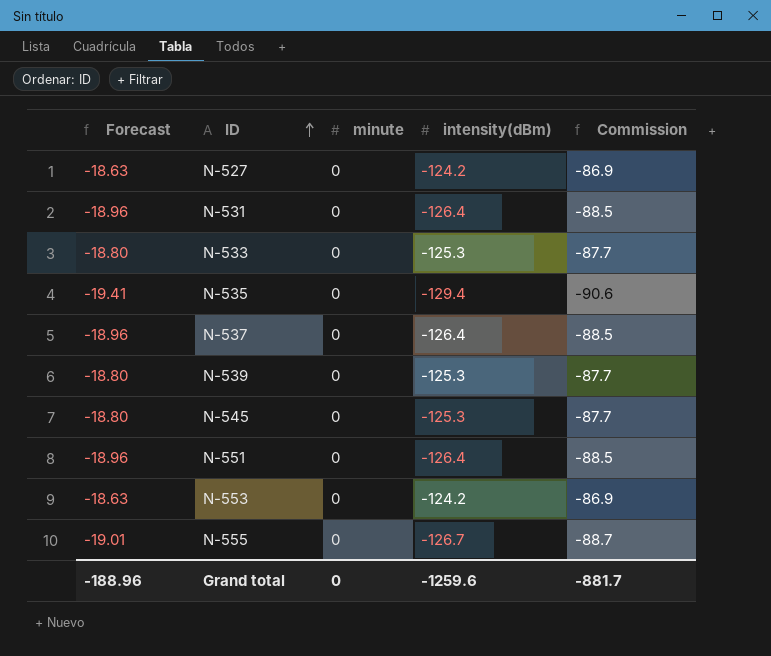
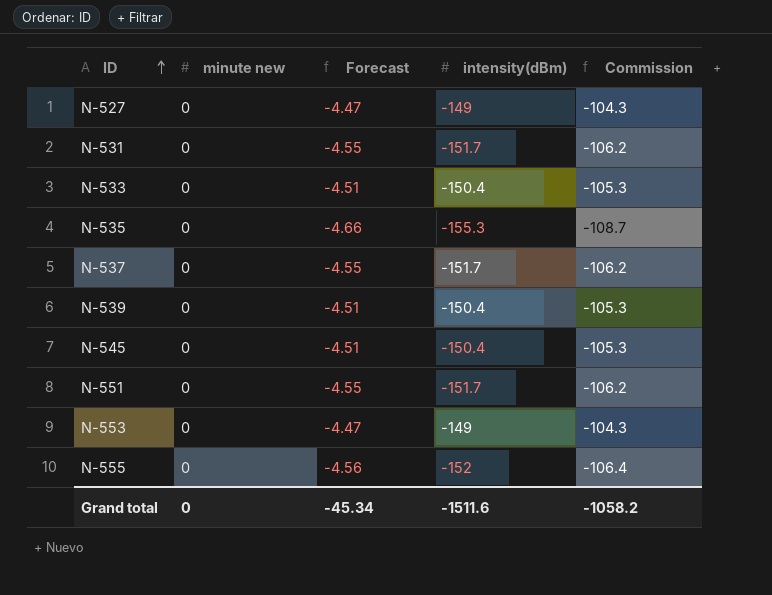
column name: minute -> minute new
column Forecast | formula: [intensity(dBm)] * 0.15 -> [intensity(dBm)] * 0.03
column Forecast | position: 1 -> 3
N-527 | intensity(dBm): -124.2 -> -149
N-527 | Commission: -86.9 -> -104.3
N-531 | intensity(dBm): -126.4 -> -151.7
N-531 | Commission: -88.5 -> -106.2
N-533 | intensity(dBm): -125.3 -> -150.4
N-533 | Commission: -87.7 -> -105.3
N-535 | intensity(dBm): -129.4 -> -155.3
N-535 | Commission: -90.6 -> -108.7
N-537 | intensity(dBm): -126.4 -> -151.7
N-537 | Commission: -88.5 -> -106.2
N-539 | intensity(dBm): -125.3 -> -150.4
N-539 | Commission: -87.7 -> -105.3
N-545 | intensity(dBm): -125.3 -> -150.4
N-545 | Commission: -87.7 -> -105.3
N-551 | intensity(dBm): -126.4 -> -151.7
N-551 | Commission: -88.5 -> -106.2
N-553 | intensity(dBm): -124.2 -> -149
N-553 | Commission: -86.9 -> -104.3
N-555 | intensity(dBm): -126.7 -> -152
N-555 | Commission: -88.7 -> -106.4
Grand total | Forecast: -188.96 -> -45.34
Grand total | intensity(dBm): -1259.6 -> -1511.6
Grand total | Commission: -881.7 -> -1058.2

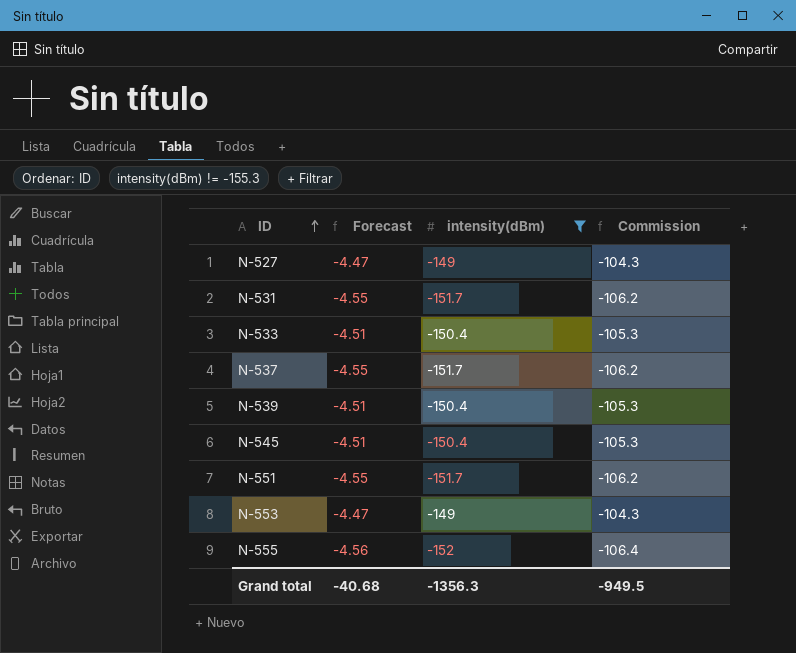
filter: none -> intensity(dBm) != -155.3
column minute new | position: 2 -> none
Grand total | Forecast: -45.34 -> -40.68
Grand total | intensity(dBm): -1511.6 -> -1356.3
Grand total | Commission: -1058.2 -> -949.5

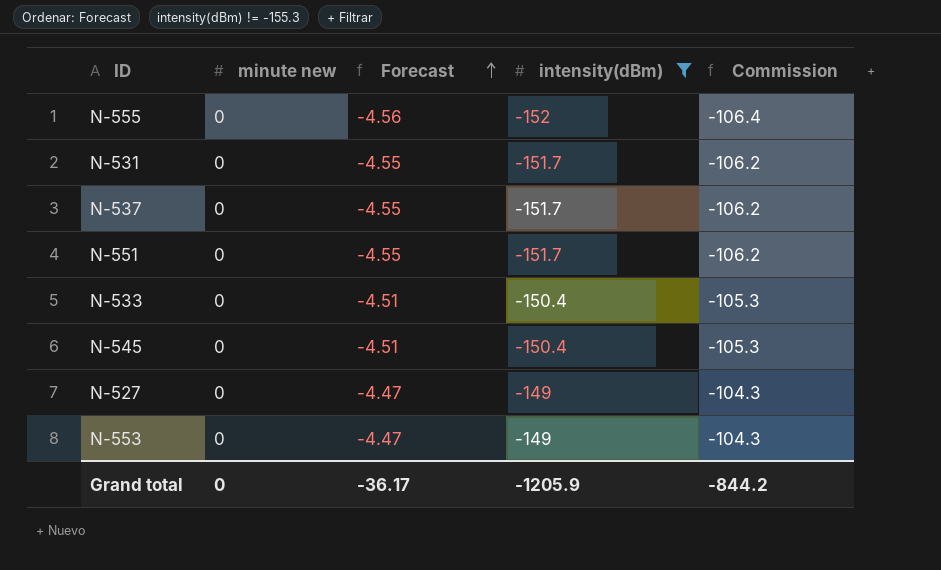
row order: ID ascending -> Forecast ascending
column minute new | position: none -> 2
row N-539: -4.51 | -150.4 | -105.3 -> none
Grand total | Forecast: -40.68 -> -36.17
Grand total | intensity(dBm): -1356.3 -> -1205.9
Grand total | Commission: -949.5 -> -844.2

